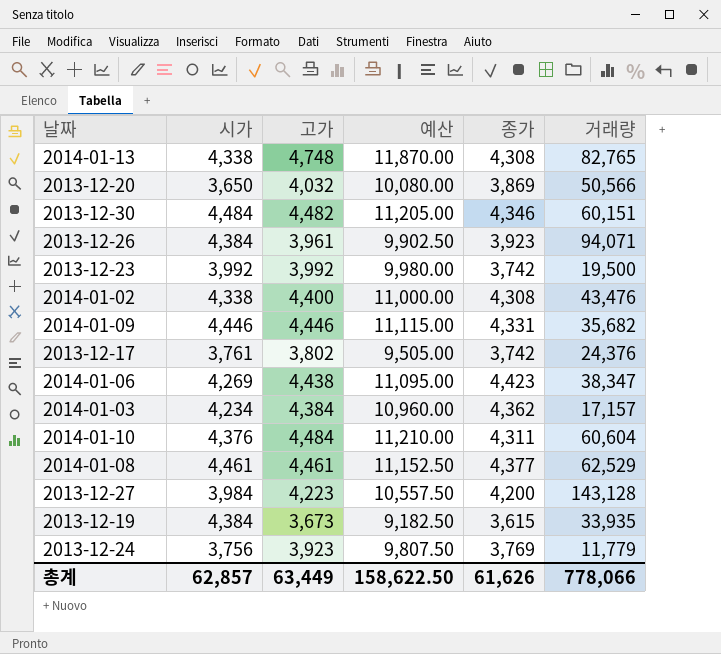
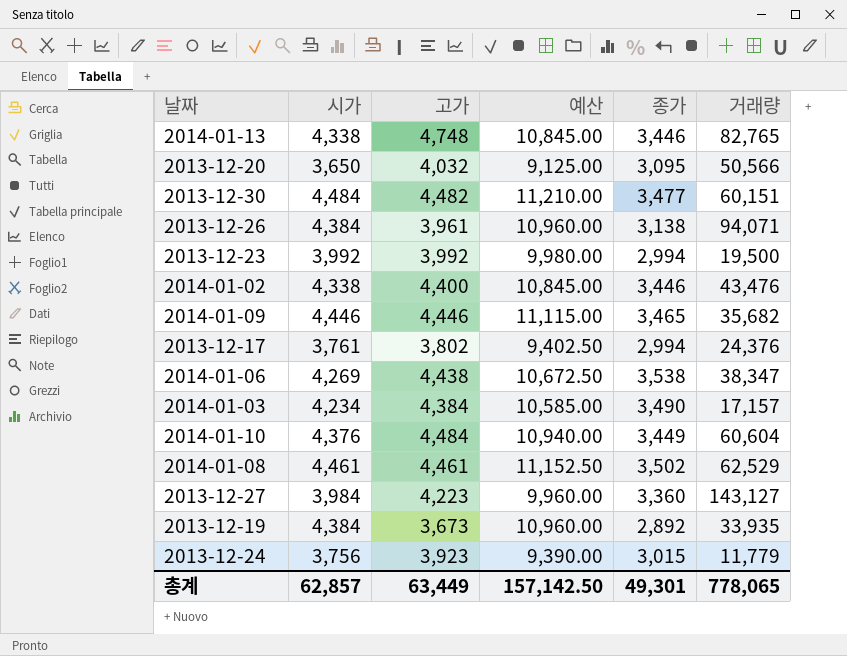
column 예산 | formula: [고가] * 2.5 -> [시가] * 2.5
2014-01-13 | 종가: 4,308 -> 3,446
2013-12-20 | 종가: 3,869 -> 3,095
2013-12-30 | 종가: 4,346 -> 3,477
2013-12-26 | 종가: 3,923 -> 3,138
2013-12-23 | 종가: 3,742 -> 2,994
2014-01-02 | 종가: 4,308 -> 3,446
2014-01-09 | 종가: 4,331 -> 3,465
2013-12-17 | 종가: 3,742 -> 2,994
2014-01-06 | 종가: 4,423 -> 3,538
2014-01-03 | 종가: 4,362 -> 3,490
2014-01-10 | 종가: 4,311 -> 3,449
2014-01-08 | 종가: 4,377 -> 3,502
2013-12-27 | 종가: 4,200 -> 3,360
2013-12-27 | 거래량: 143,128 -> 143,127
2013-12-19 | 종가: 3,615 -> 2,892
2013-12-24 | 종가: 3,769 -> 3,015
총계 | 예산: 158,622.50 -> 157,142.50
총계 | 종가: 61,626 -> 49,301
총계 | 거래량: 778,066 -> 778,065

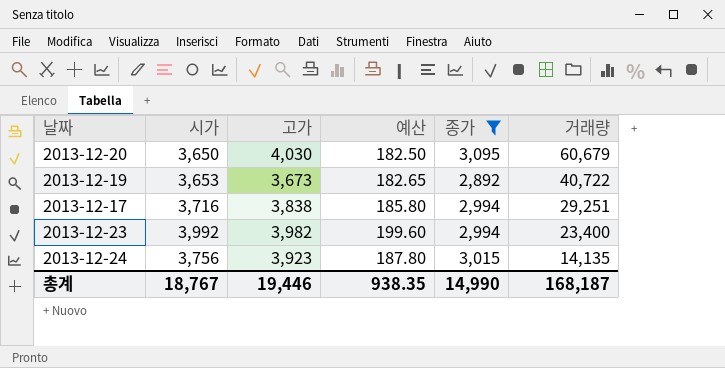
filter: none -> 종가 <= 3,095
row order: none -> 거래량 descending
column 예산 | formula: [시가] * 2.5 -> [시가] * 0.05
2013-12-20 | 고가: 4,032 -> 4,030
2013-12-20 | 거래량: 50,566 -> 60,679
2013-12-19 | 시가: 4,384 -> 3,653
2013-12-19 | 거래량: 33,935 -> 40,722
2013-12-17 | 시가: 3,761 -> 3,716
2013-12-17 | 고가: 3,802 -> 3,838
2013-12-17 | 거래량: 24,376 -> 29,251
2013-12-23 | 고가: 3,992 -> 3,982
2013-12-23 | 거래량: 19,500 -> 23,400
2013-12-24 | 거래량: 11,779 -> 14,135
총계 | 시가: 62,857 -> 18,767
총계 | 고가: 63,449 -> 19,446
총계 | 예산: 157,142.50 -> 938.35
총계 | 종가: 49,301 -> 14,990
총계 | 거래량: 778,065 -> 168,187

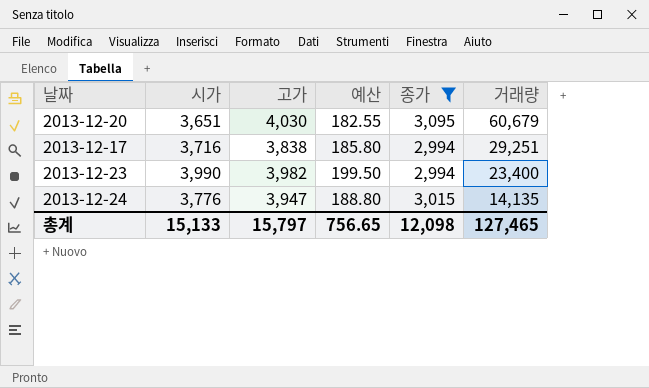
row 2013-12-19: 3,653 | 3,673 | 182.65 | 2,892 | 40,722 -> none
2013-12-20 | 시가: 3,650 -> 3,651
2013-12-20 | 예산: 182.50 -> 182.55
2013-12-23 | 시가: 3,992 -> 3,990
2013-12-23 | 예산: 199.60 -> 199.50
2013-12-24 | 시가: 3,756 -> 3,776
2013-12-24 | 고가: 3,923 -> 3,947
2013-12-24 | 예산: 187.80 -> 188.80
총계 | 시가: 18,767 -> 15,133
총계 | 고가: 19,446 -> 15,797
총계 | 예산: 938.35 -> 756.65
총계 | 종가: 14,990 -> 12,098
총계 | 거래량: 168,187 -> 127,465

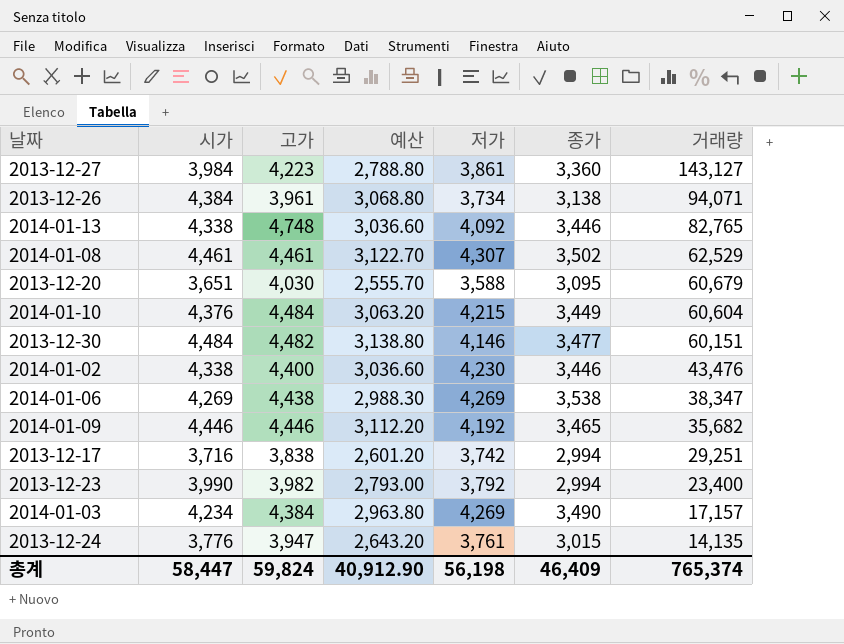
filter: 종가 <= 3,095 -> none
column 예산 | formula: [시가] * 0.05 -> [시가] * 0.7
column 저가 | position: none -> 5
총계 | 시가: 15,133 -> 58,447
총계 | 고가: 15,797 -> 59,824
총계 | 예산: 756.65 -> 40,912.90
총계 | 종가: 12,098 -> 46,409
총계 | 거래량: 127,465 -> 765,374

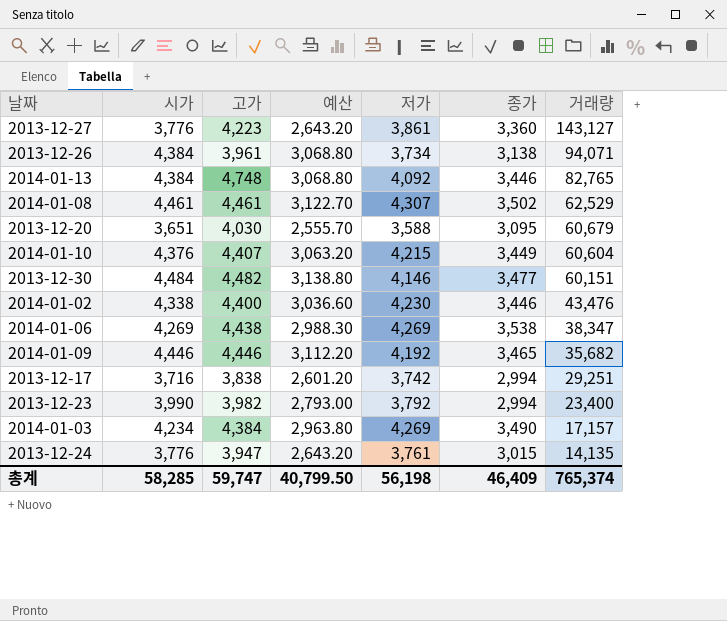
2013-12-27 | 시가: 3,984 -> 3,776
2013-12-27 | 예산: 2,788.80 -> 2,643.20
2014-01-13 | 시가: 4,338 -> 4,384
2014-01-13 | 예산: 3,036.60 -> 3,068.80
2014-01-10 | 고가: 4,484 -> 4,407
총계 | 시가: 58,447 -> 58,285
총계 | 고가: 59,824 -> 59,747
총계 | 예산: 40,912.90 -> 40,799.50

